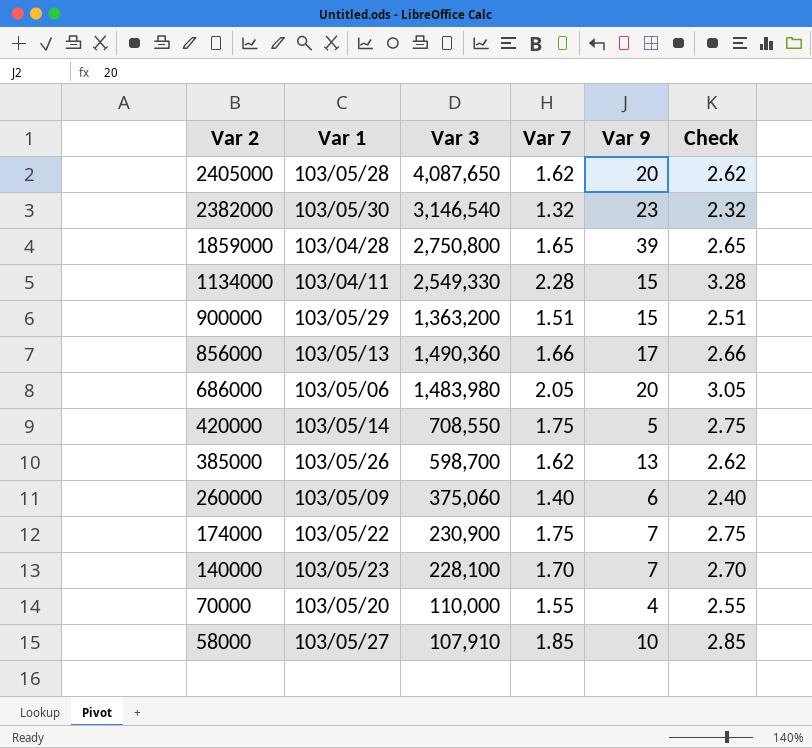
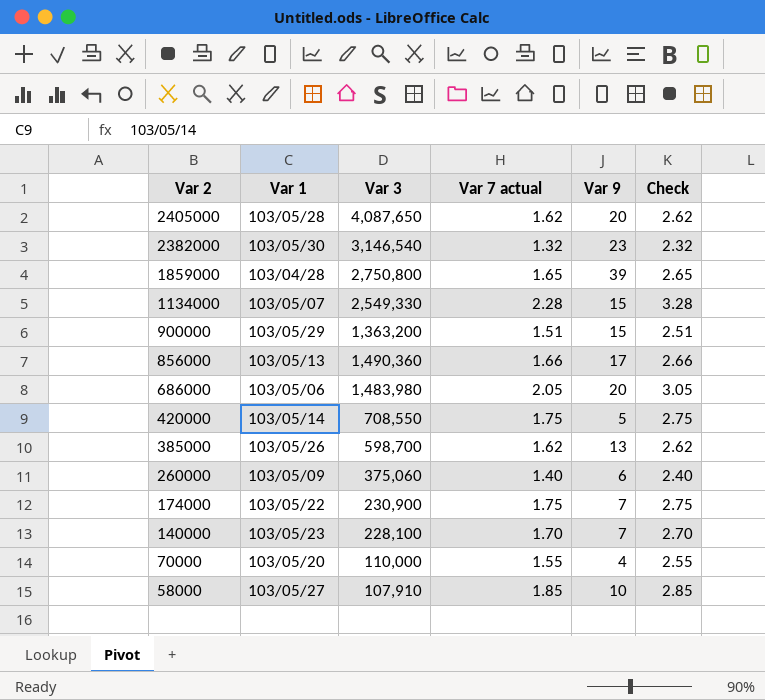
column name: Var 7 -> Var 7 actual
1134000 | Var 1: 103/04/11 -> 103/05/07

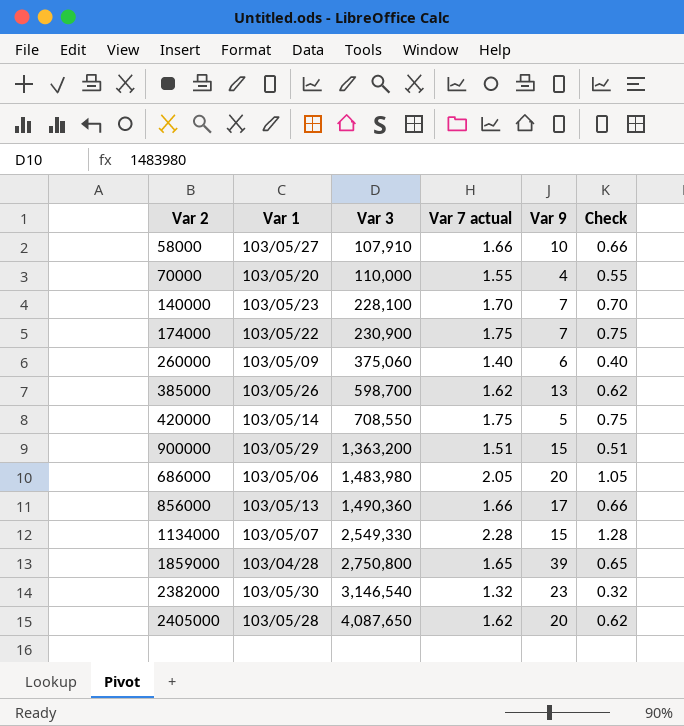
row order: Var 2 descending -> Var 3 ascending
column Check | formula: [Var 7 actual] + 1 -> [Var 7 actual] - 1
58000 | Var 7 actual: 1.85 -> 1.66

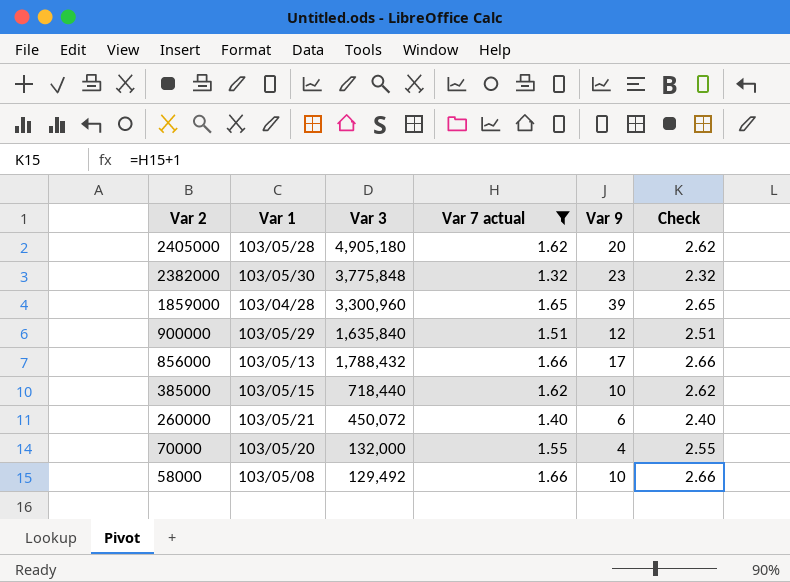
filter: none -> Var 7 actual <= 1.66
row order: Var 3 ascending -> Var 2 descending
column Check | formula: [Var 7 actual] - 1 -> [Var 7 actual] + 1
2405000 | Var 3: 4,087,650 -> 4,905,180
2382000 | Var 3: 3,146,540 -> 3,775,848
1859000 | Var 3: 2,750,800 -> 3,300,960
900000 | Var 3: 1,363,200 -> 1,635,840
900000 | Var 9: 15 -> 12
856000 | Var 3: 1,490,360 -> 1,788,432
385000 | Var 1: 103/05/26 -> 103/05/15
385000 | Var 3: 598,700 -> 718,440
385000 | Var 9: 13 -> 10
260000 | Var 1: 103/05/09 -> 103/05/21
260000 | Var 3: 375,060 -> 450,072
70000 | Var 3: 110,000 -> 132,000
58000 | Var 1: 103/05/27 -> 103/05/08
58000 | Var 3: 107,910 -> 129,492

